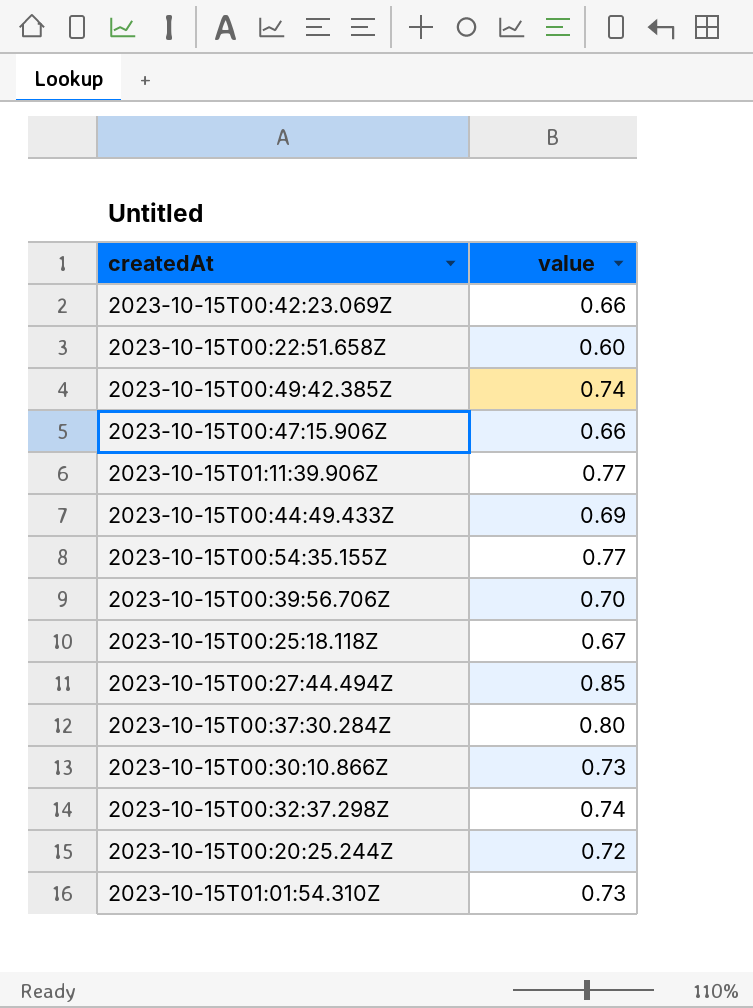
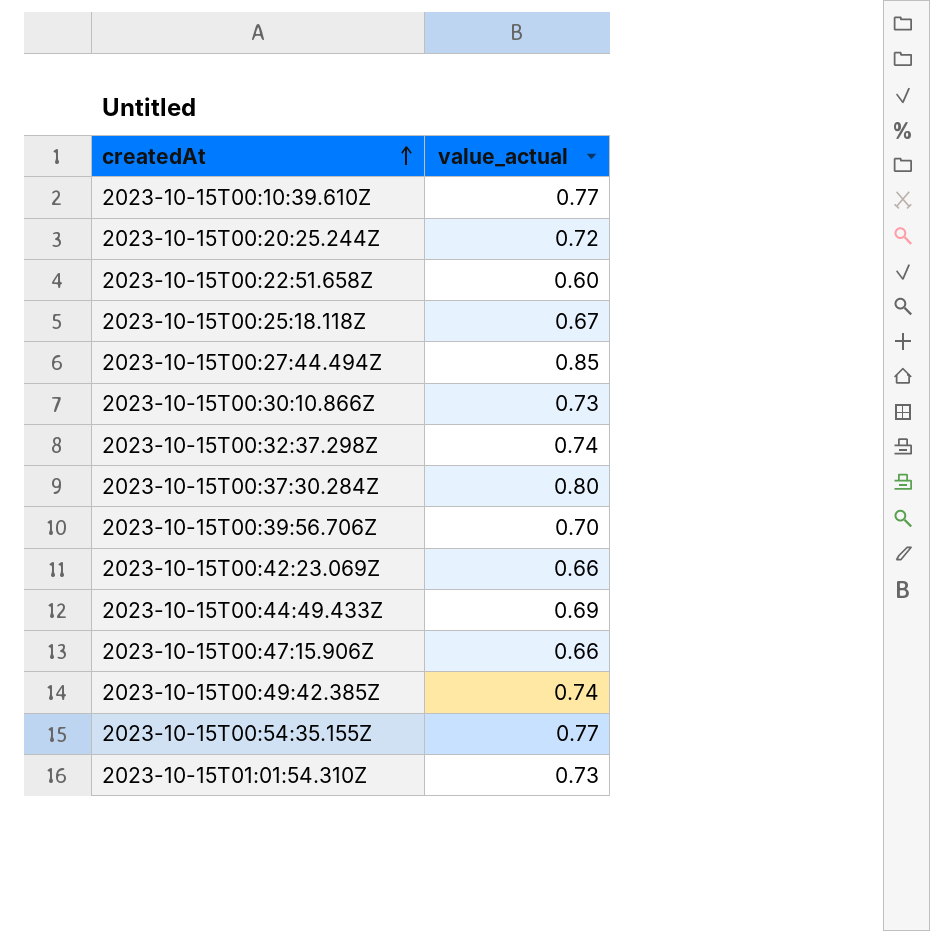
row order: none -> createdAt ascending
column name: value -> value_actual
row 2023-10-15T01:11:39.906Z: 0.77 -> none
row 2023-10-15T00:10:39.610Z: none -> 0.77

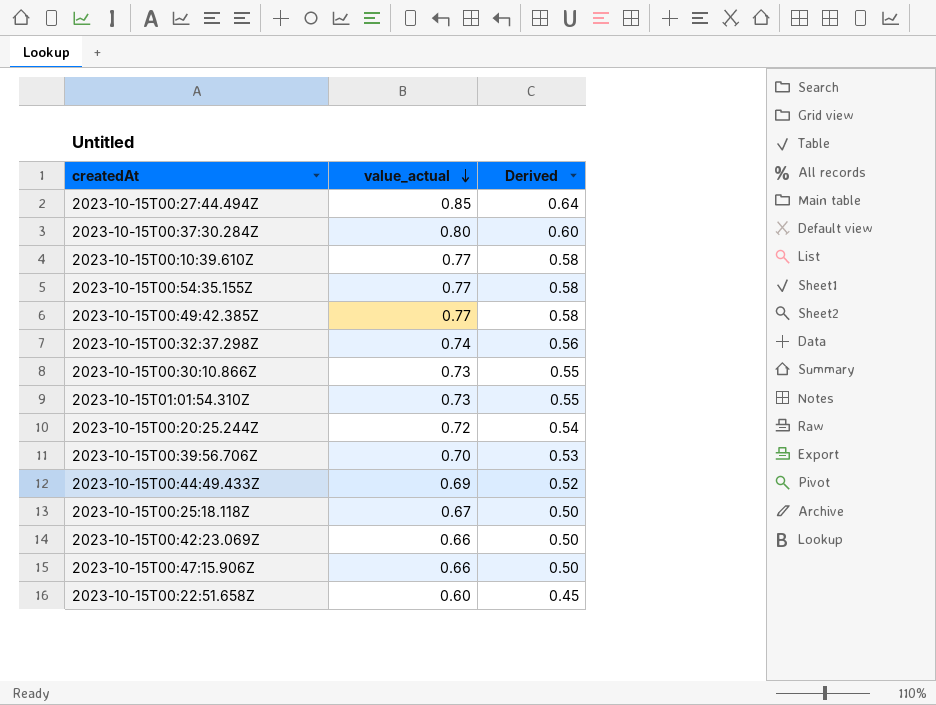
row order: createdAt ascending -> value_actual descending
column Derived | formula: none -> [value_actual] * 0.75
2023-10-15T00:49:42.385Z | value_actual: 0.74 -> 0.77

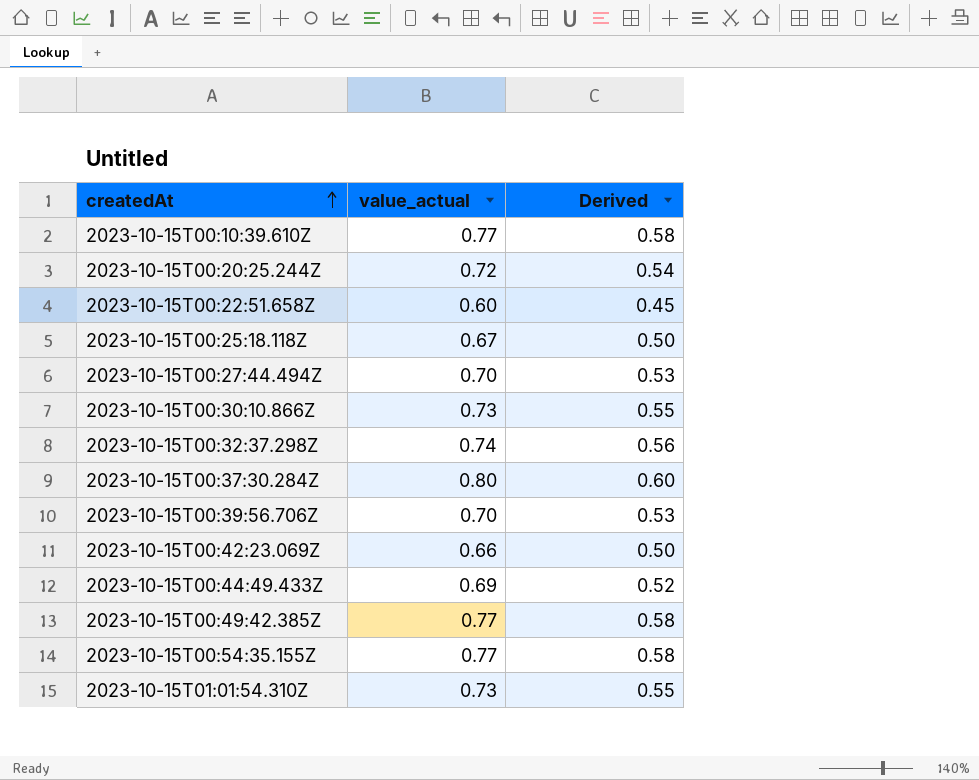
row order: value_actual descending -> createdAt ascending
row 2023-10-15T00:47:15.906Z: 0.66 | 0.50 -> none
2023-10-15T00:27:44.494Z | value_actual: 0.85 -> 0.70
2023-10-15T00:27:44.494Z | Derived: 0.64 -> 0.53

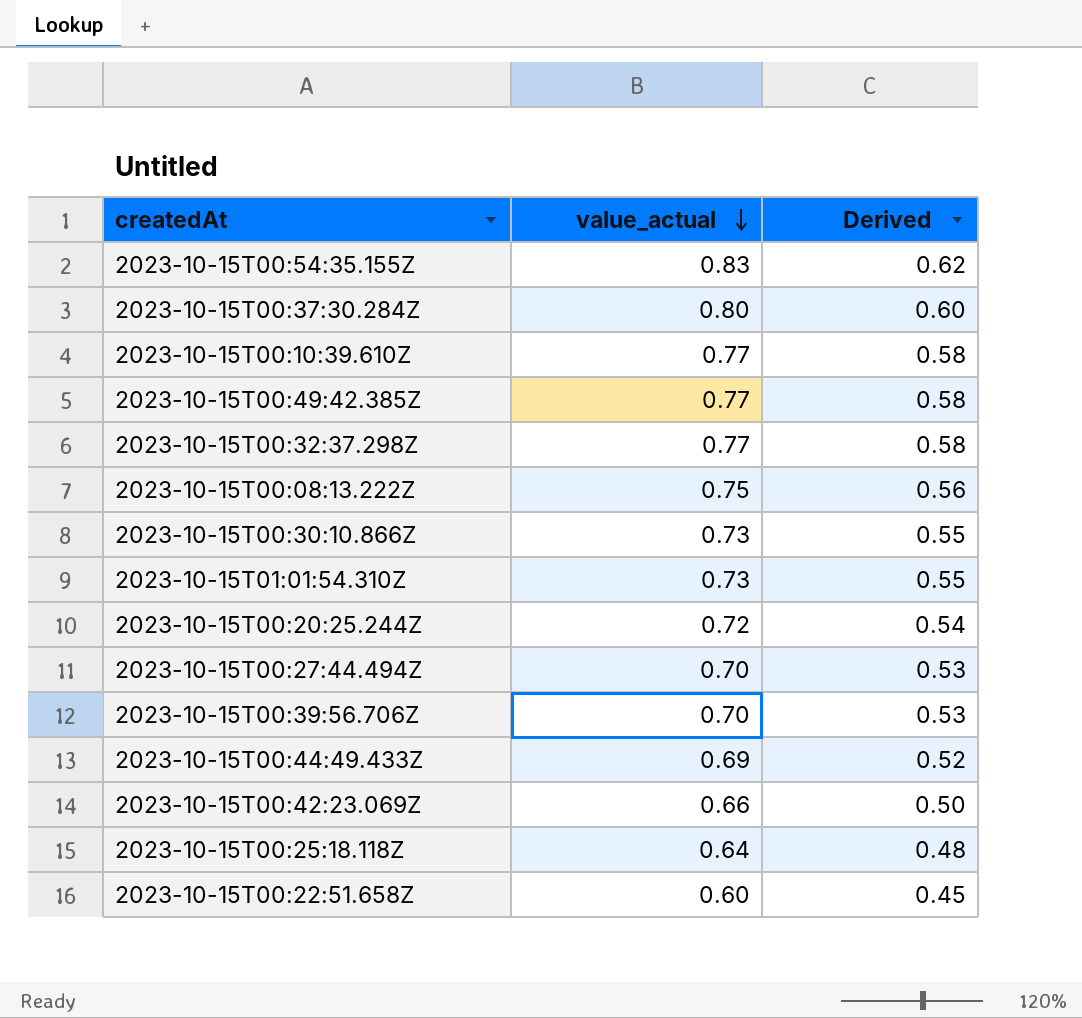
row order: createdAt ascending -> value_actual descending
2023-10-15T00:54:35.155Z | value_actual: 0.77 -> 0.83
2023-10-15T00:54:35.155Z | Derived: 0.58 -> 0.62
2023-10-15T00:32:37.298Z | value_actual: 0.74 -> 0.77
2023-10-15T00:32:37.298Z | Derived: 0.56 -> 0.58
row 2023-10-15T00:08:13.222Z: none -> 0.75 | 0.56
2023-10-15T00:25:18.118Z | value_actual: 0.67 -> 0.64
2023-10-15T00:25:18.118Z | Derived: 0.50 -> 0.48

